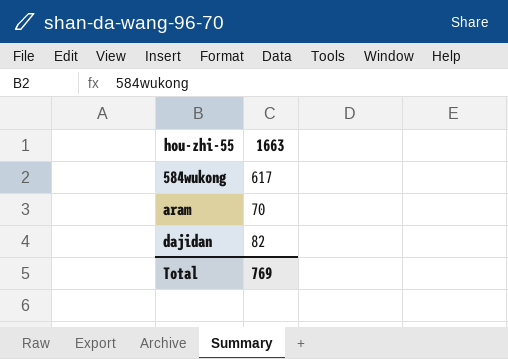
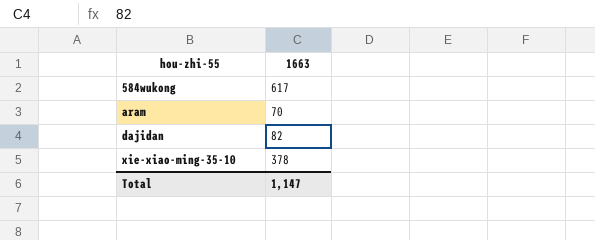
row xie-xiao-ming-35-10: none -> 378
Total | 1663: 769 -> 1,147

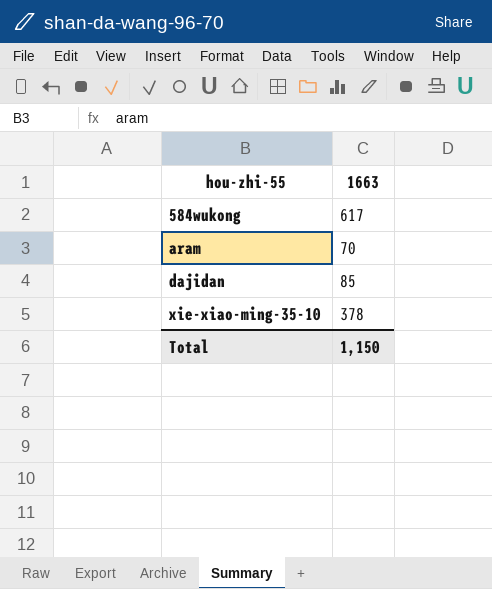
dajidan | 1663: 82 -> 85
Total | 1663: 1,147 -> 1,150

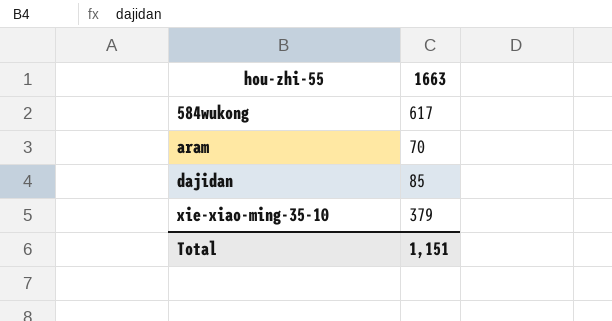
xie-xiao-ming-35-10 | 1663: 378 -> 379
Total | 1663: 1,150 -> 1,151

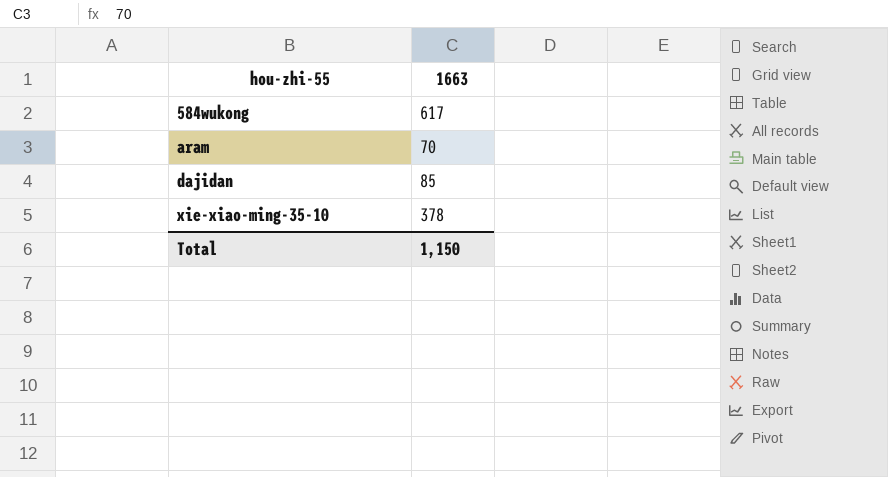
xie-xiao-ming-35-10 | 1663: 379 -> 378
Total | 1663: 1,151 -> 1,150

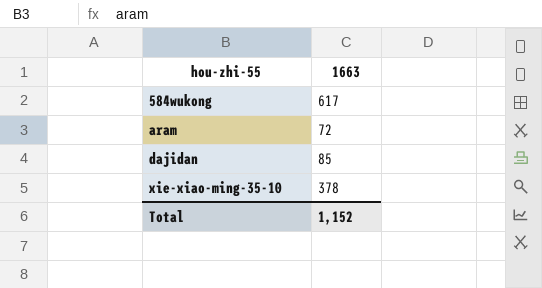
aram | 1663: 70 -> 72
Total | 1663: 1,150 -> 1,152

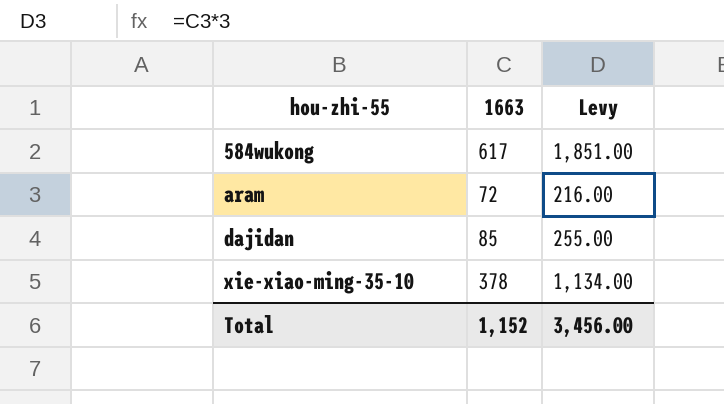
column Levy | formula: none -> [1663] * 3

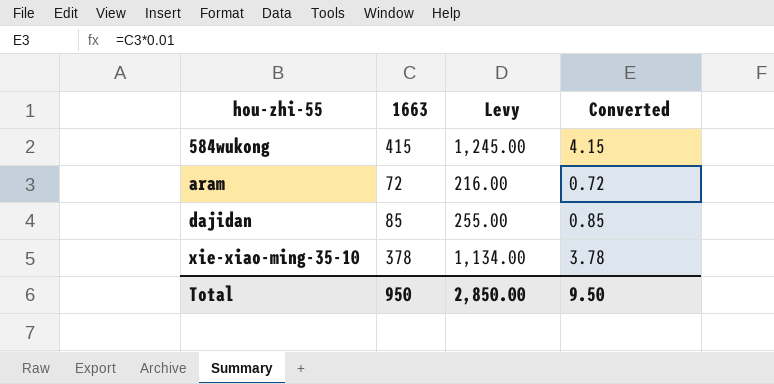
column Converted | formula: none -> [1663] * 0.01
584wukong | 1663: 617 -> 415
584wukong | Levy: 1,851.00 -> 1,245.00
Total | 1663: 1,152 -> 950
Total | Levy: 3,456.00 -> 2,850.00

